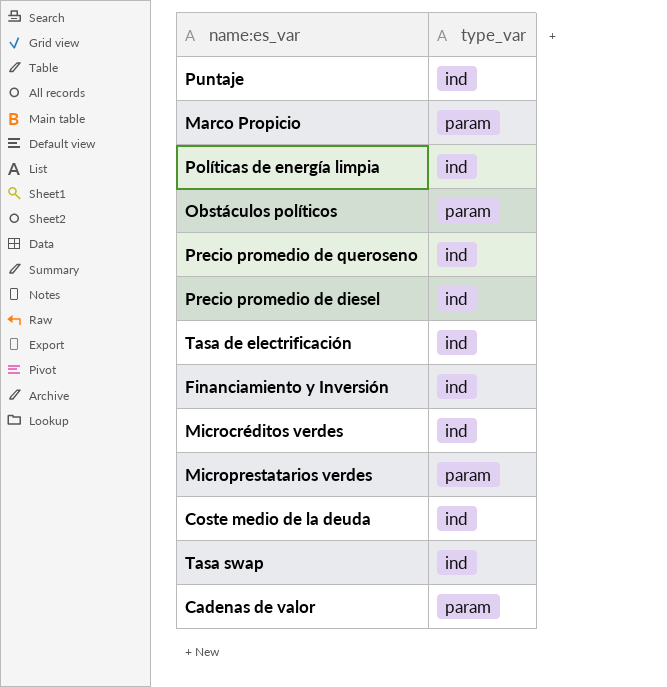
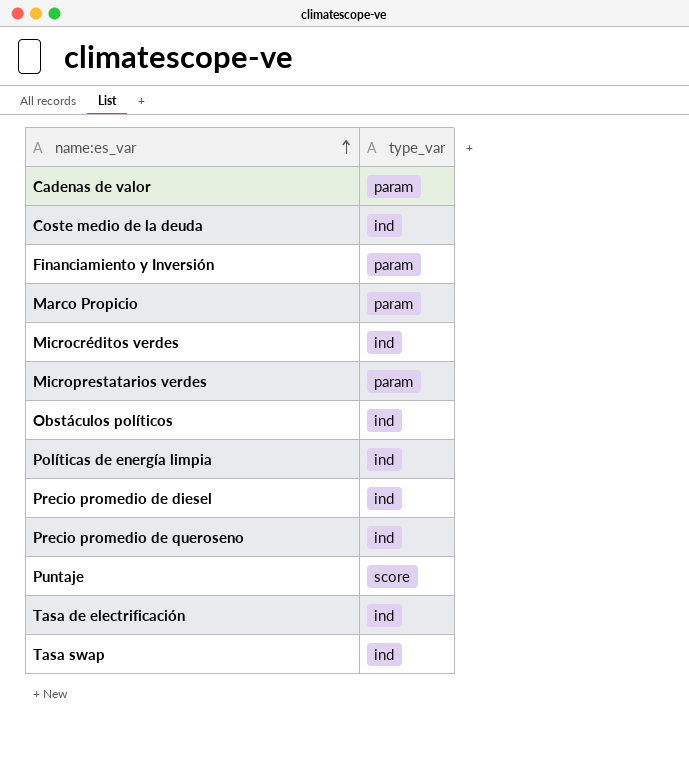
row order: none -> name:es_var ascending
Financiamiento y Inversión | type_var: ind -> param
Obstáculos políticos | type_var: param -> ind
Puntaje | type_var: ind -> score

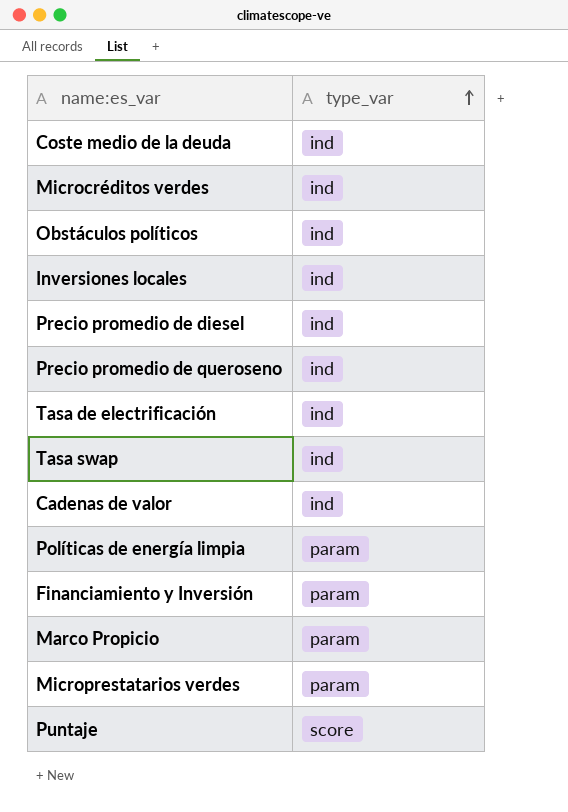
row order: name:es_var ascending -> type_var ascending
row Inversiones locales: none -> ind
Cadenas de valor | type_var: param -> ind
Políticas de energía limpia | type_var: ind -> param

